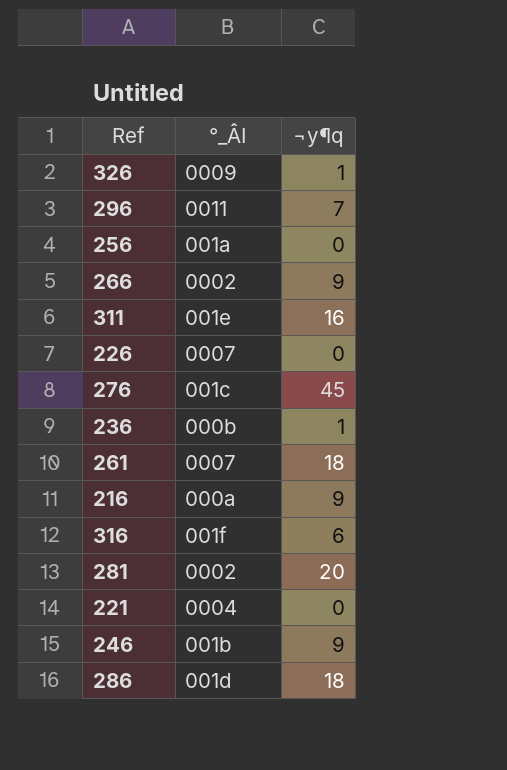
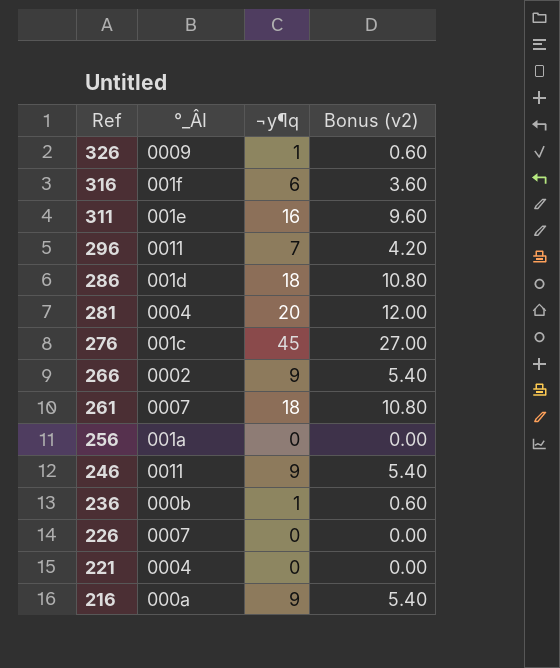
row order: none -> Ref descending
column Bonus (v2) | formula: none -> [¬y¶q] * 0.6
281 | °_ÂI: 0002 -> 0004
246 | °_ÂI: 001b -> 0011

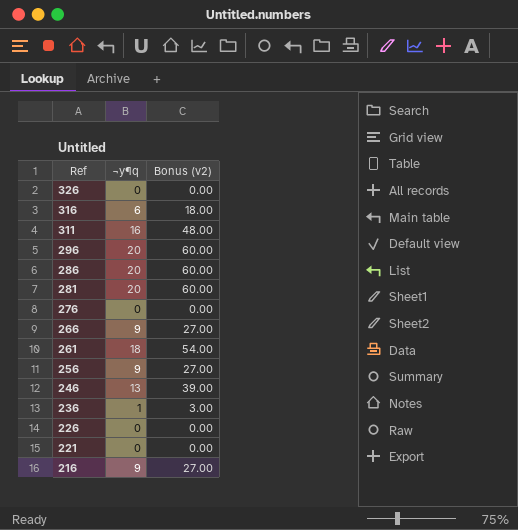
column °_ÂI | position: 2 -> none
column Bonus (v2) | formula: [¬y¶q] * 0.6 -> [¬y¶q] * 3
326 | ¬y¶q: 1 -> 0
296 | ¬y¶q: 7 -> 20
286 | ¬y¶q: 18 -> 20
276 | ¬y¶q: 45 -> 0
256 | ¬y¶q: 0 -> 9
246 | ¬y¶q: 9 -> 13

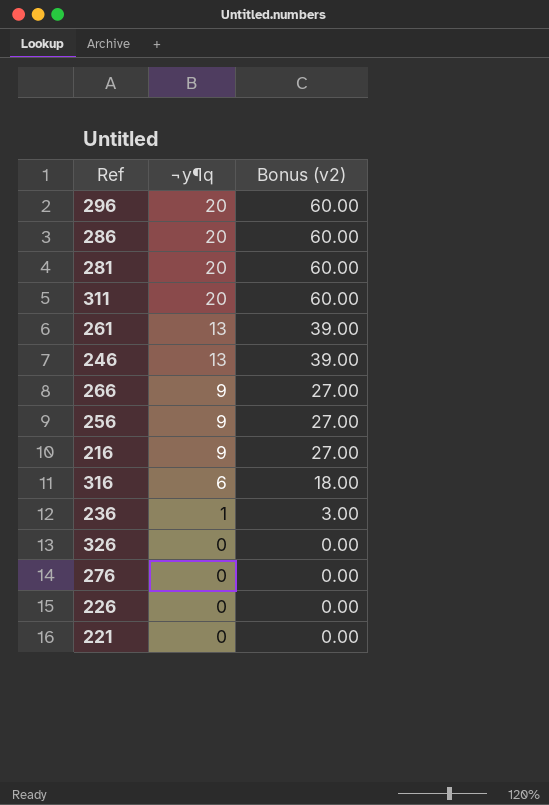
row order: Ref descending -> ¬y¶q descending
311 | ¬y¶q: 16 -> 20
311 | Bonus (v2): 48.00 -> 60.00
261 | ¬y¶q: 18 -> 13
261 | Bonus (v2): 54.00 -> 39.00

